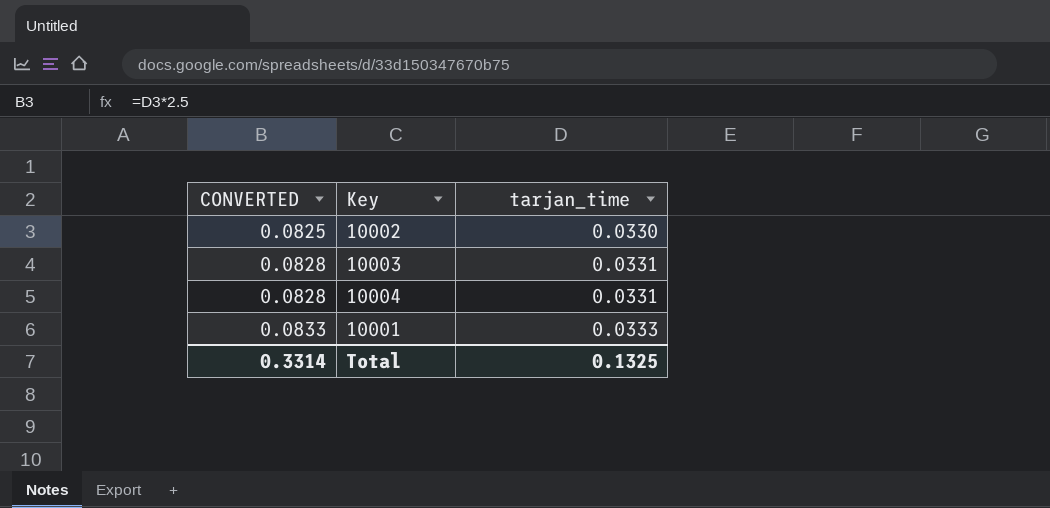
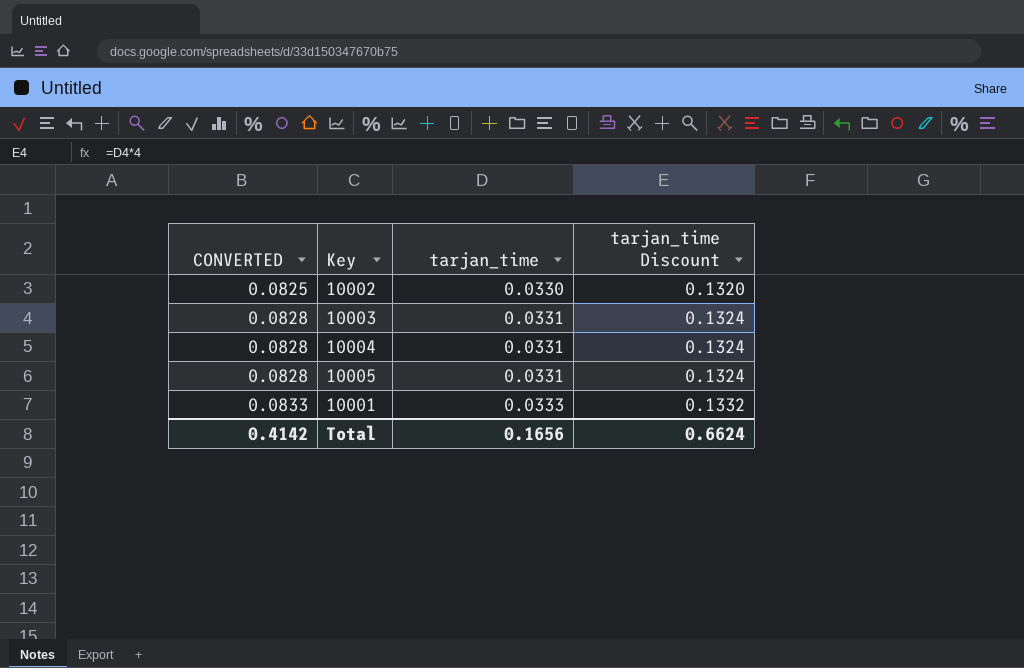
column tarjan_time Discount | formula: none -> [tarjan_time] * 4
row 10005: none -> 0.0828 | 0.0331 | 0.1324
Total | CONVERTED: 0.3314 -> 0.4142
Total | tarjan_time: 0.1325 -> 0.1656

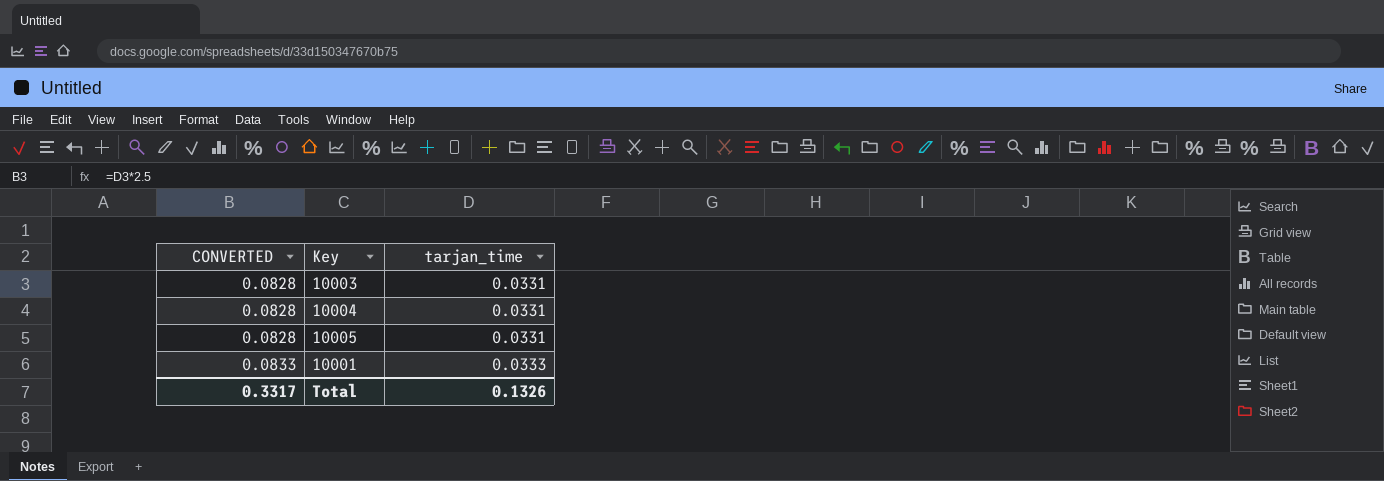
column tarjan_time Discount | formula: [tarjan_time] * 4 -> none
row 10002: 0.0825 | 0.0330 | 0.1320 -> none
Total | CONVERTED: 0.4142 -> 0.3317
Total | tarjan_time: 0.1656 -> 0.1326

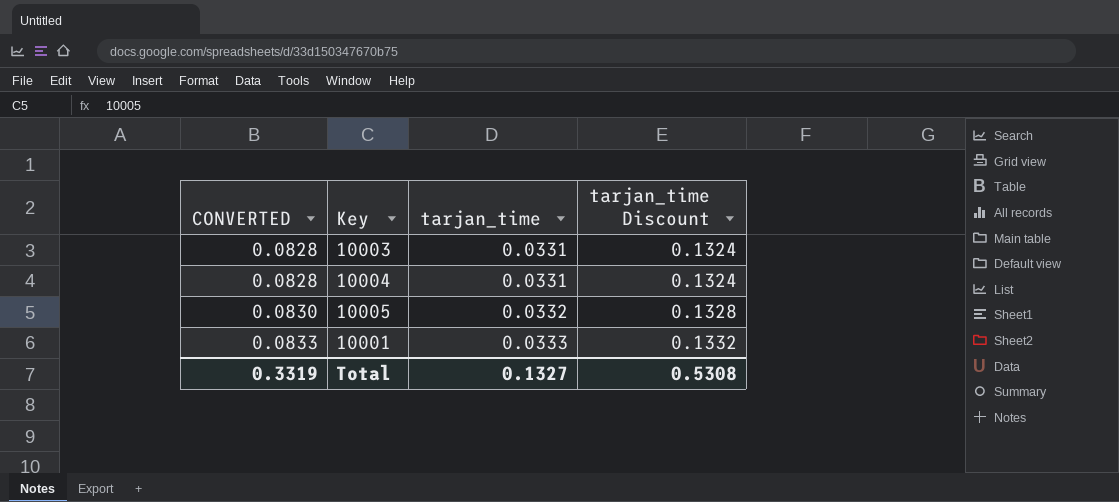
column tarjan_time Discount | formula: none -> [tarjan_time] * 4
10005 | CONVERTED: 0.0828 -> 0.0830
10005 | tarjan_time: 0.0331 -> 0.0332
Total | CONVERTED: 0.3317 -> 0.3319
Total | tarjan_time: 0.1326 -> 0.1327

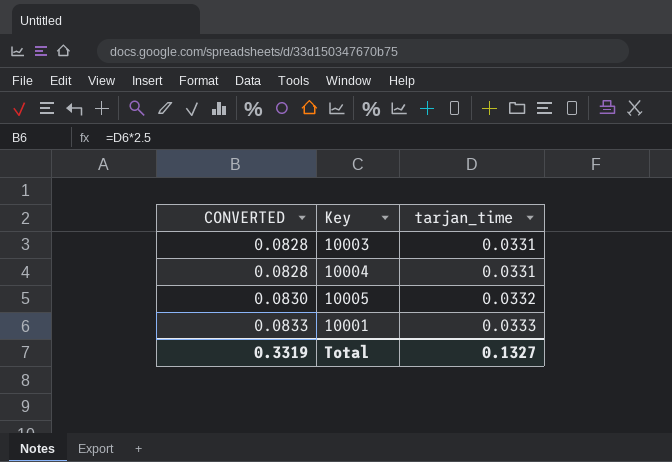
column tarjan_time Discount | formula: [tarjan_time] * 4 -> none

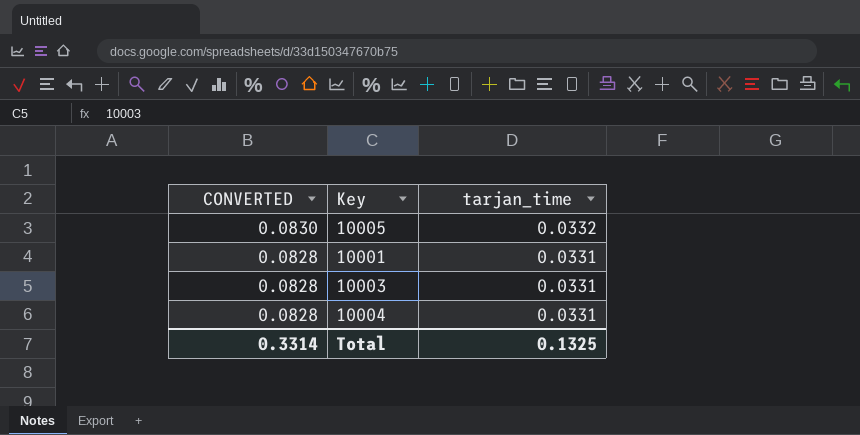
row order: CONVERTED ascending -> CONVERTED descending
10001 | CONVERTED: 0.0833 -> 0.0828
10001 | tarjan_time: 0.0333 -> 0.0331
Total | CONVERTED: 0.3319 -> 0.3314
Total | tarjan_time: 0.1327 -> 0.1325

